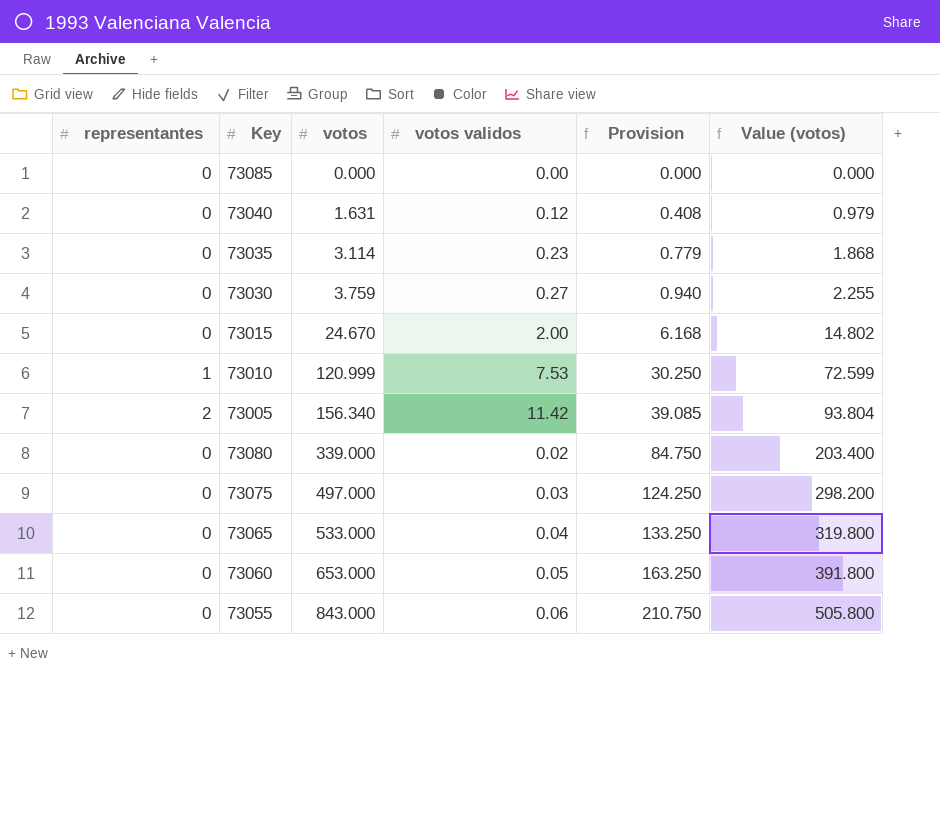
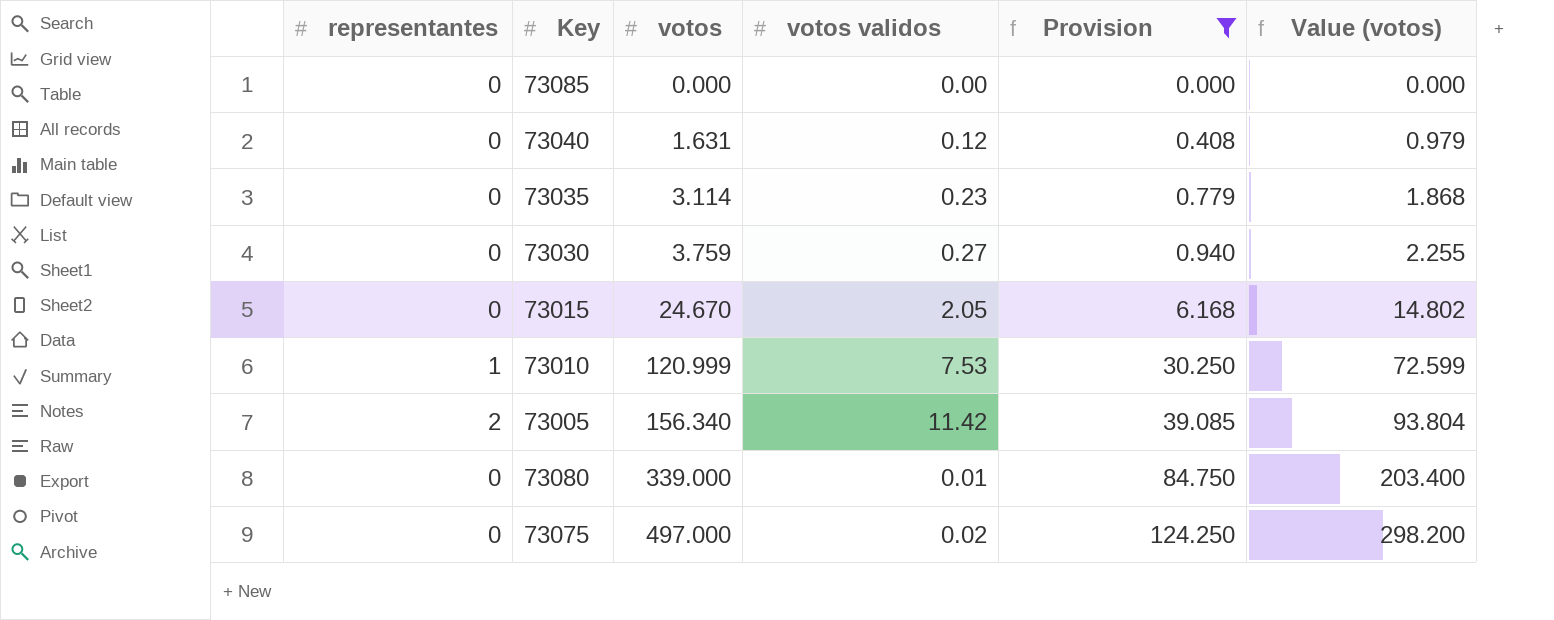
filter: none -> Provision <= 124.250
73015 | votos validos: 2.00 -> 2.05
73080 | votos validos: 0.02 -> 0.01
73075 | votos validos: 0.03 -> 0.02

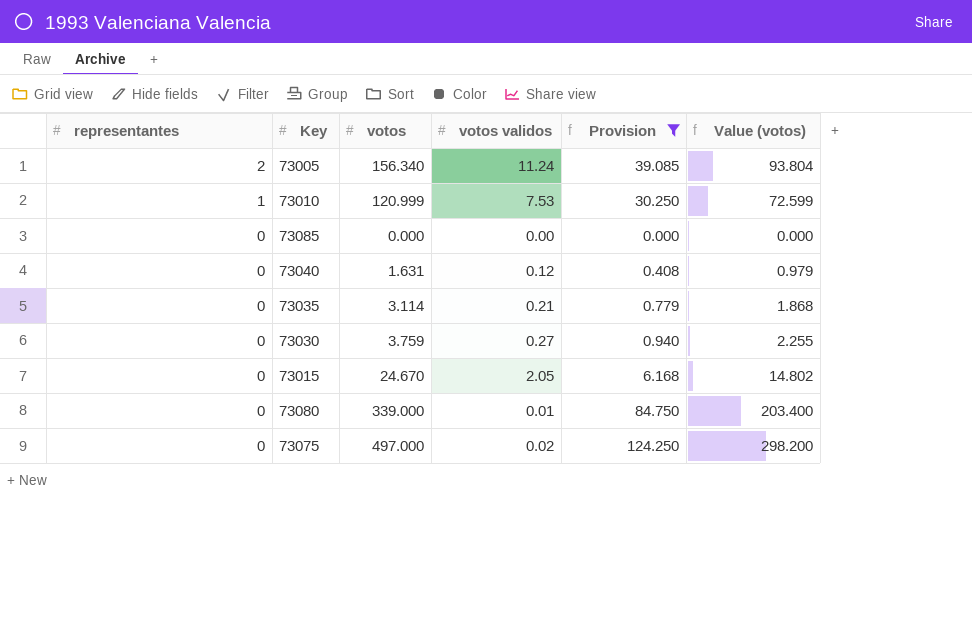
row order: votos ascending -> representantes descending
73005 | votos validos: 11.42 -> 11.24
73035 | votos validos: 0.23 -> 0.21

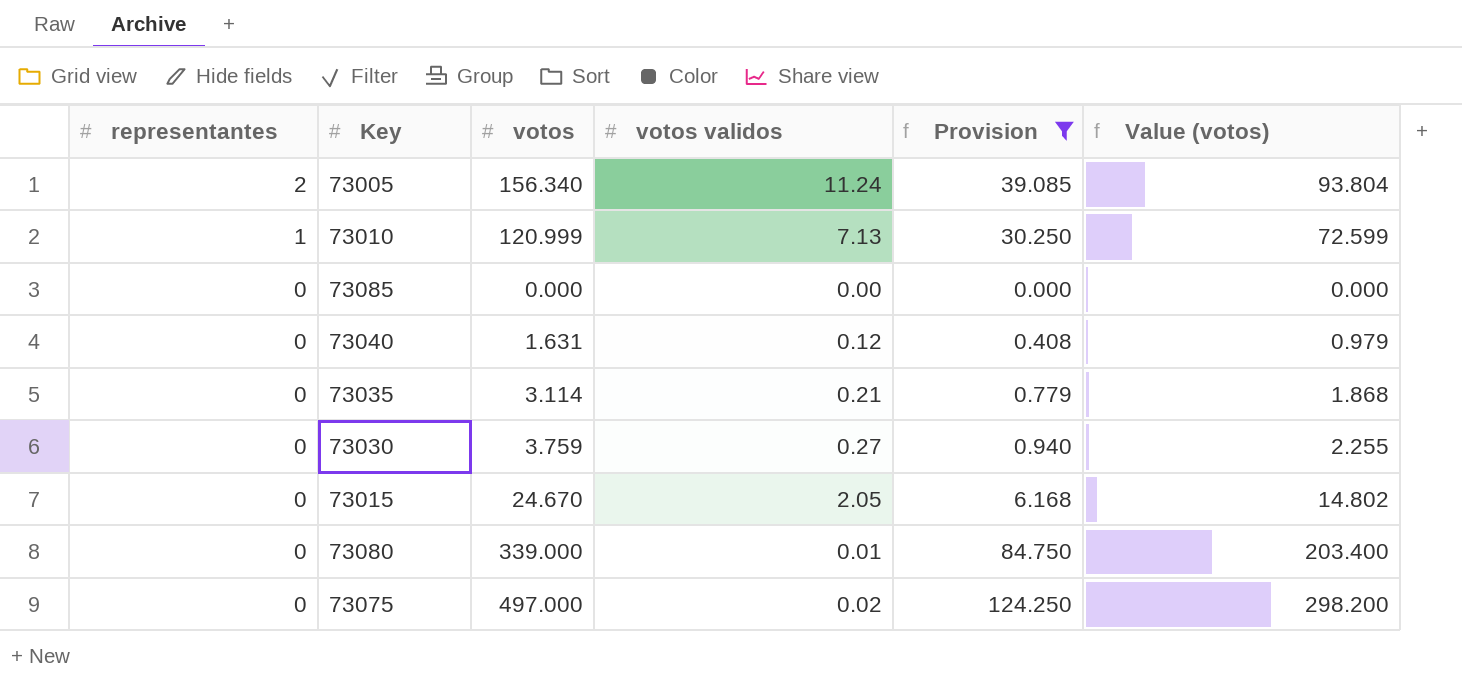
73010 | votos validos: 7.53 -> 7.13

